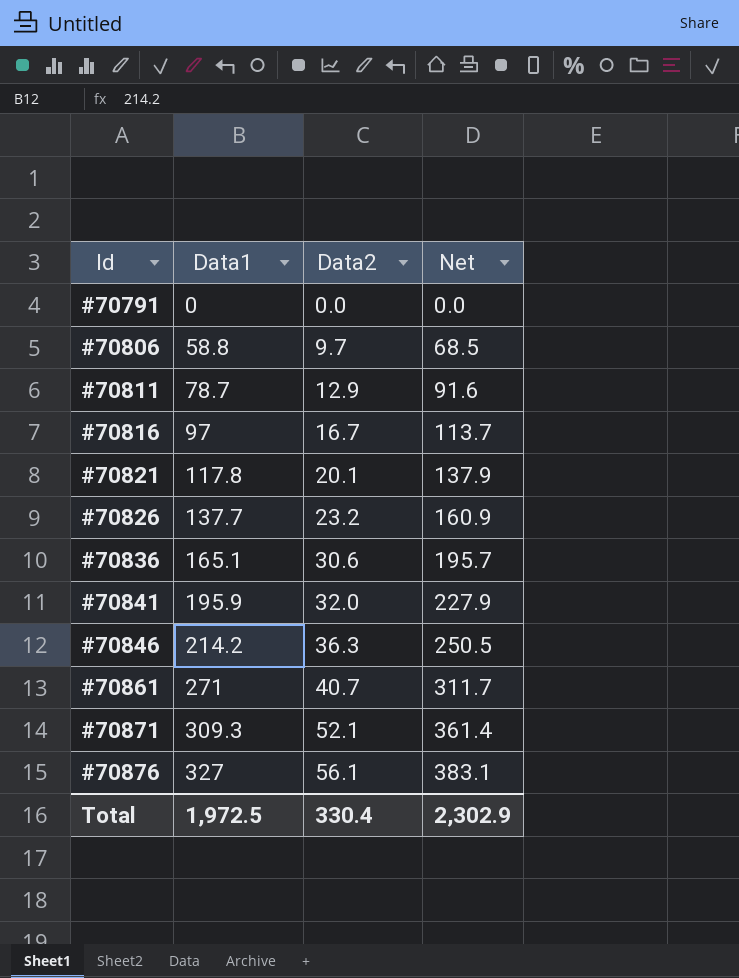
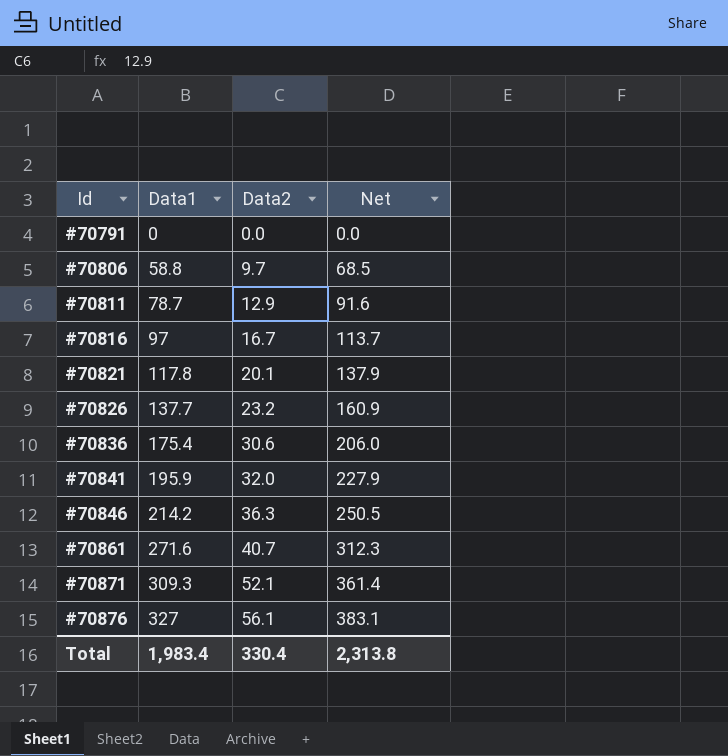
#70836 | Data1: 165.1 -> 175.4
#70836 | Net: 195.7 -> 206.0
#70861 | Data1: 271 -> 271.6
#70861 | Net: 311.7 -> 312.3
Total | Data1: 1,972.5 -> 1,983.4
Total | Net: 2,302.9 -> 2,313.8

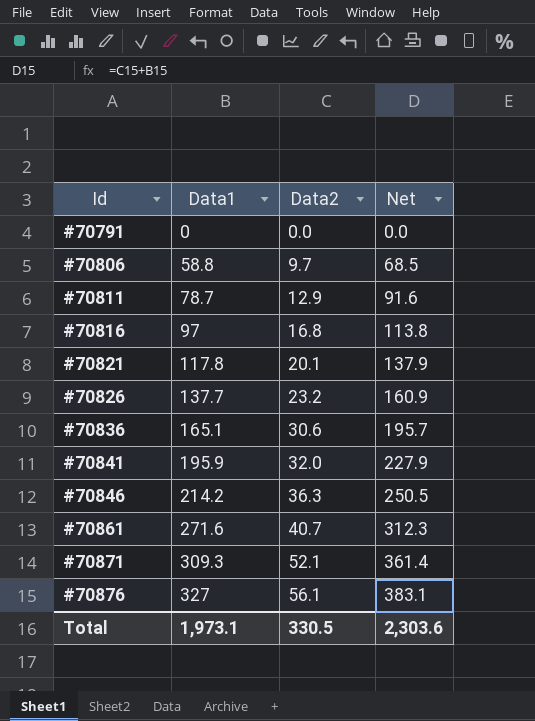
#70816 | Data2: 16.7 -> 16.8
#70816 | Net: 113.7 -> 113.8
#70836 | Data1: 175.4 -> 165.1
#70836 | Net: 206.0 -> 195.7
Total | Data1: 1,983.4 -> 1,973.1
Total | Data2: 330.4 -> 330.5
Total | Net: 2,313.8 -> 2,303.6

